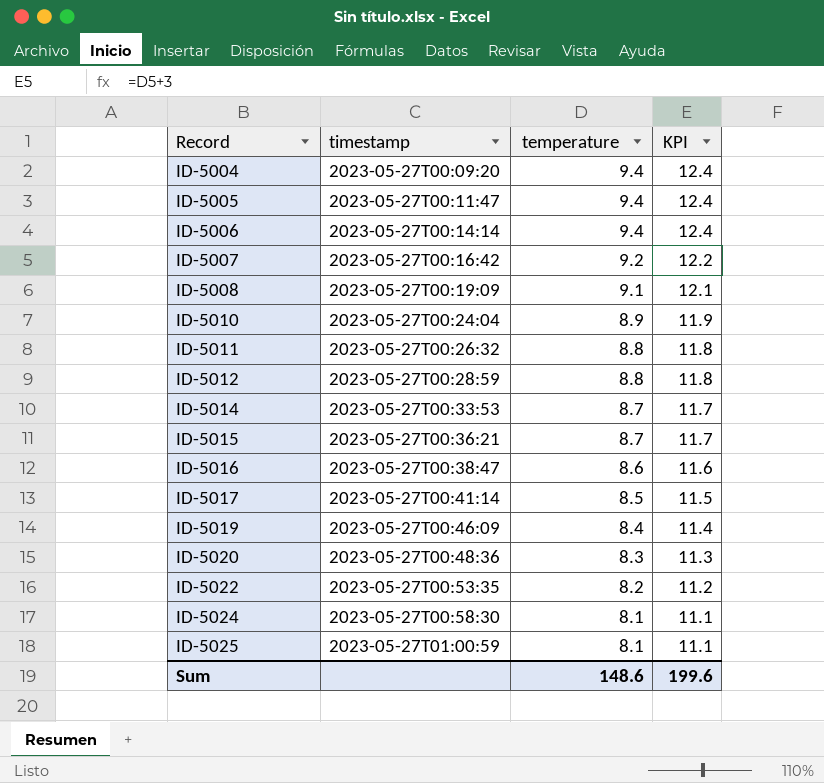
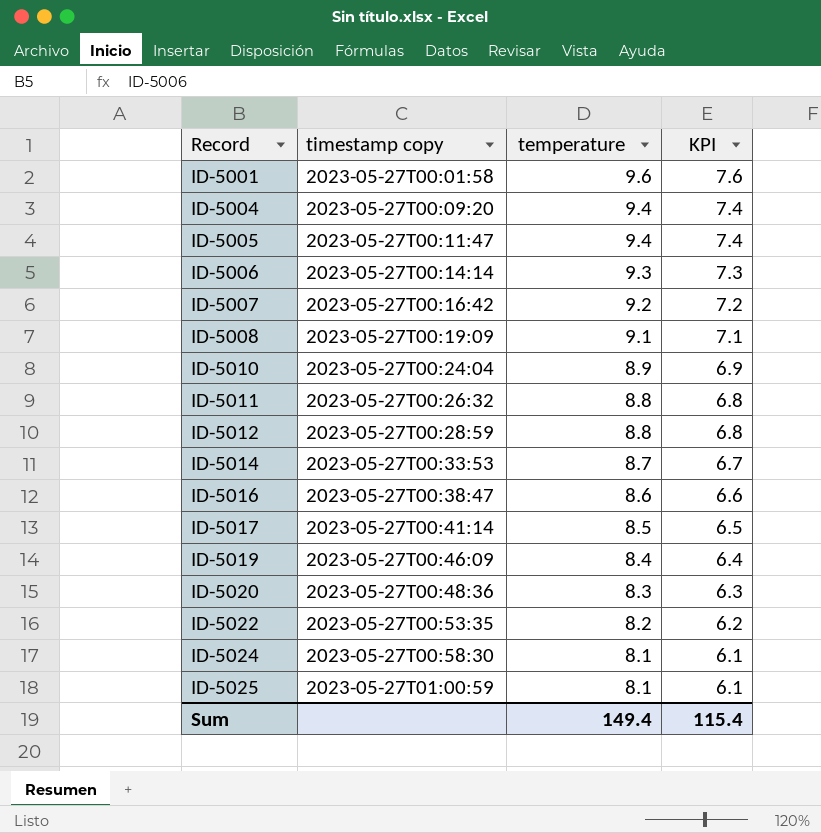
column name: timestamp -> timestamp copy
column KPI | formula: [temperature] + 3 -> [temperature] - 2
row ID-5015: 2023-05-27T00:36:21 | 8.7 | 11.7 -> none
row ID-5001: none -> 2023-05-27T00:01:58 | 9.6 | 7.6
ID-5006 | temperature: 9.4 -> 9.3
Sum | temperature: 148.6 -> 149.4
Sum | KPI: 199.6 -> 115.4

